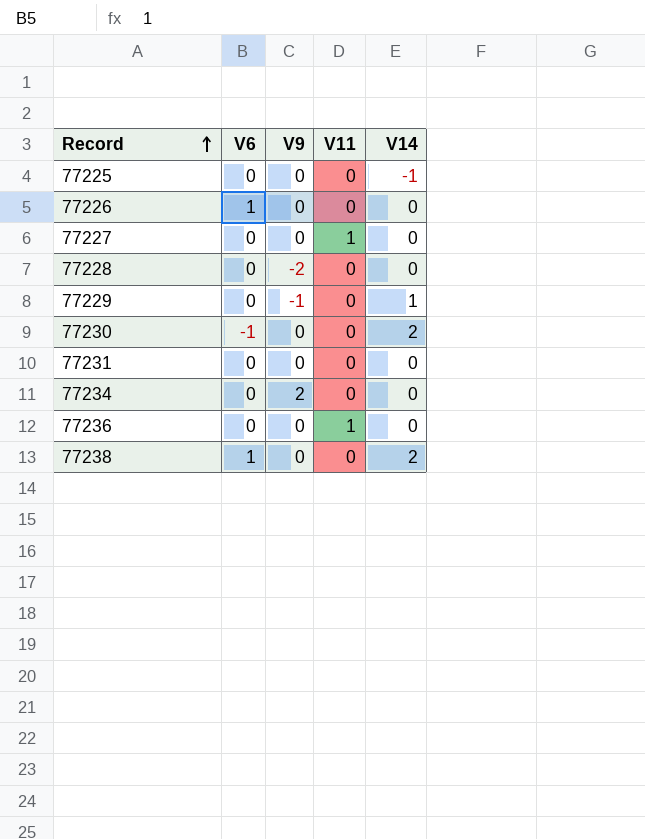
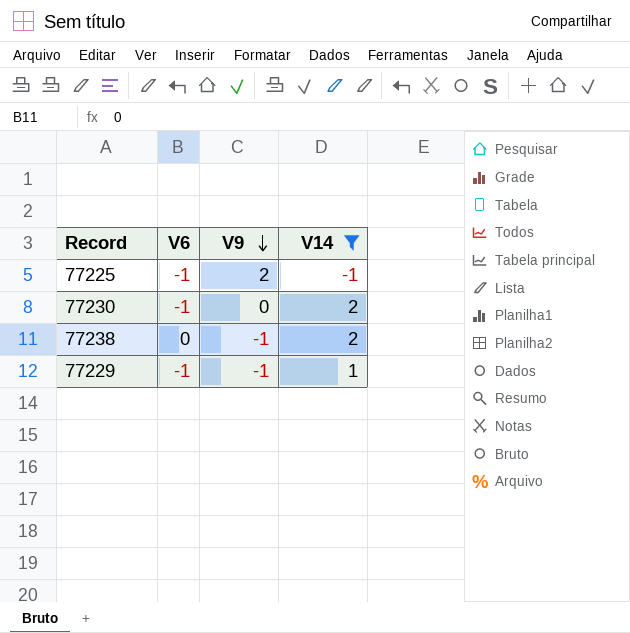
filter: none -> V14 != 0
row order: Record ascending -> V9 descending
column V11 | position: 4 -> none
77225 | V6: 0 -> -1
77225 | V9: 0 -> 2
77238 | V6: 1 -> 0
77238 | V9: 0 -> -1
77229 | V6: 0 -> -1

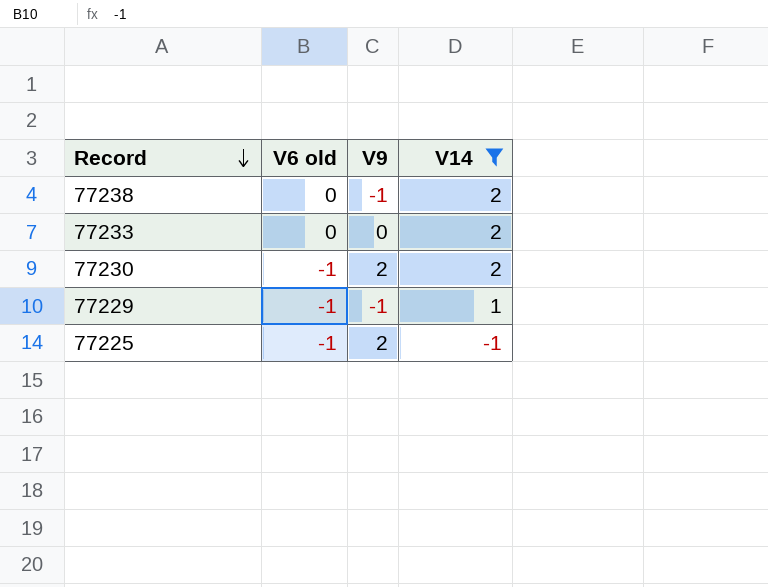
row order: V9 descending -> Record descending
column name: V6 -> V6 old
row 77233: none -> 0 | 0 | 2
77230 | V9: 0 -> 2

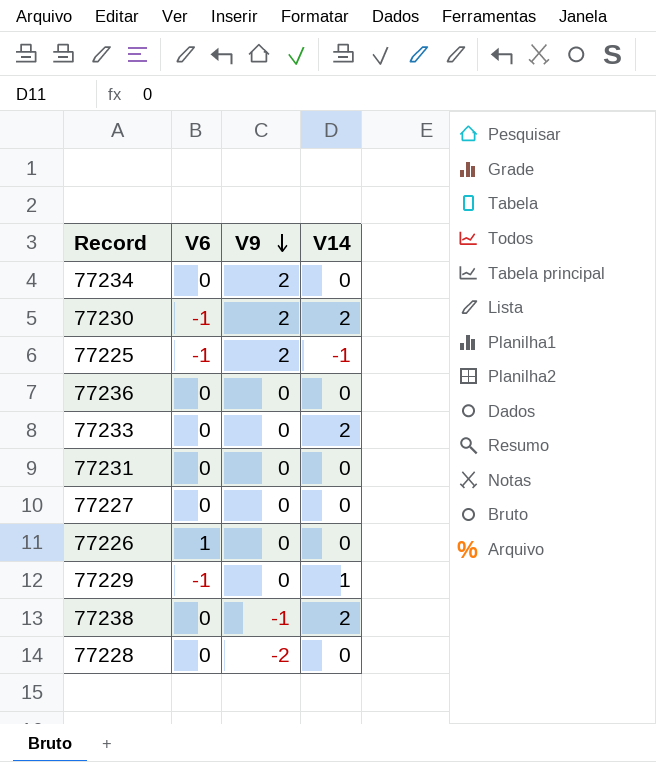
filter: V14 != 0 -> none
row order: Record descending -> V9 descending
column name: V6 old -> V6
77229 | V9: -1 -> 0

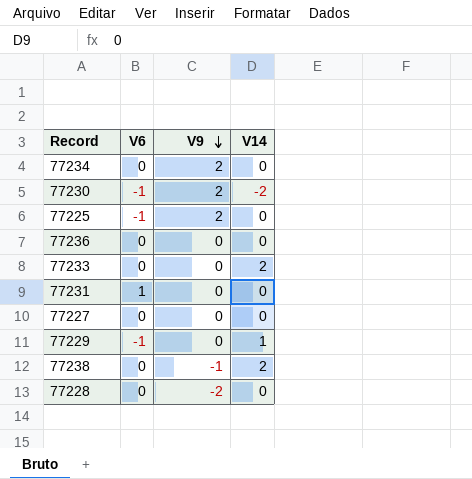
row 77226: 1 | 0 | 0 -> none
77230 | V14: 2 -> -2
77225 | V14: -1 -> 0
77231 | V6: 0 -> 1

